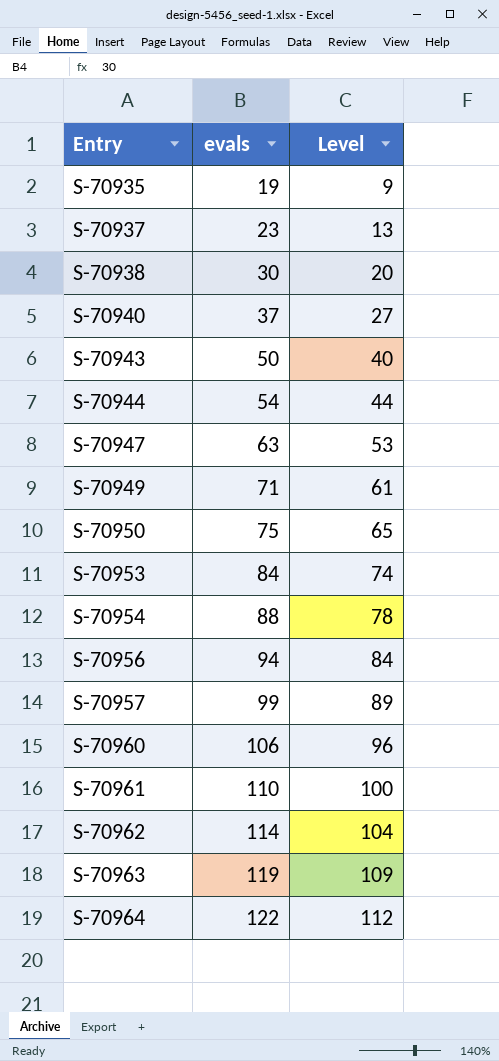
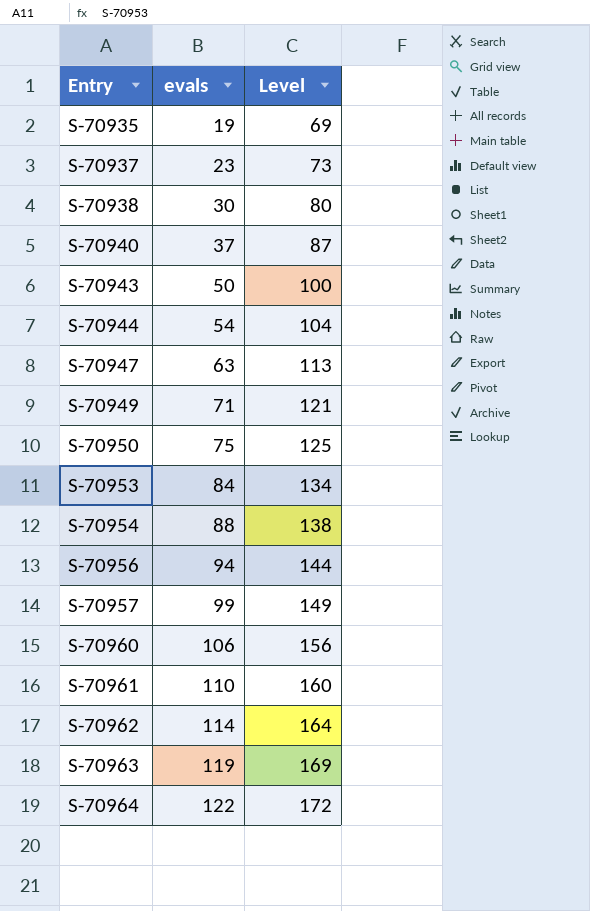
column Level | formula: [evals] - 10 -> [evals] + 50

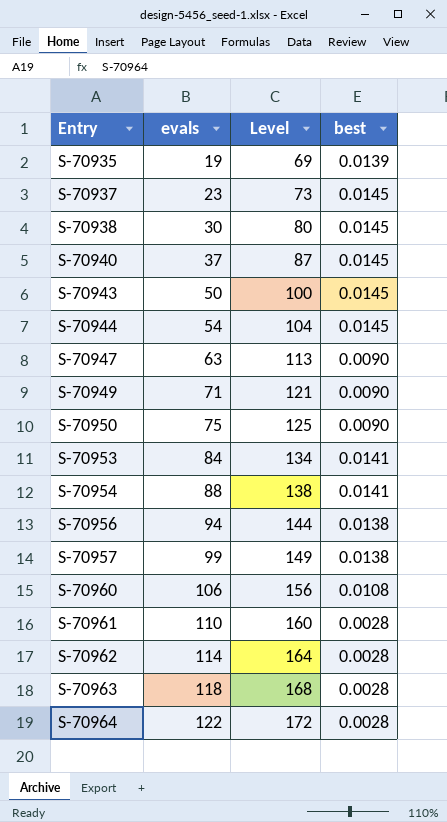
column best | position: none -> 4
S-70963 | evals: 119 -> 118
S-70963 | Level: 169 -> 168

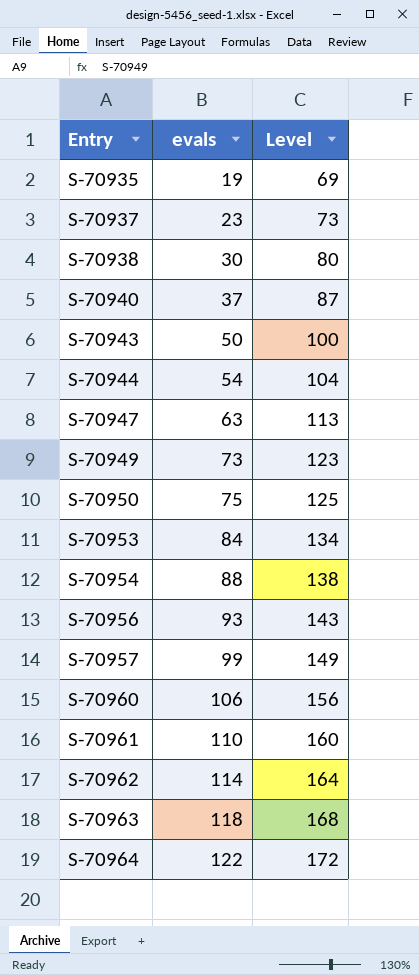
column best | position: 4 -> none
S-70949 | evals: 71 -> 73
S-70949 | Level: 121 -> 123
S-70956 | evals: 94 -> 93
S-70956 | Level: 144 -> 143

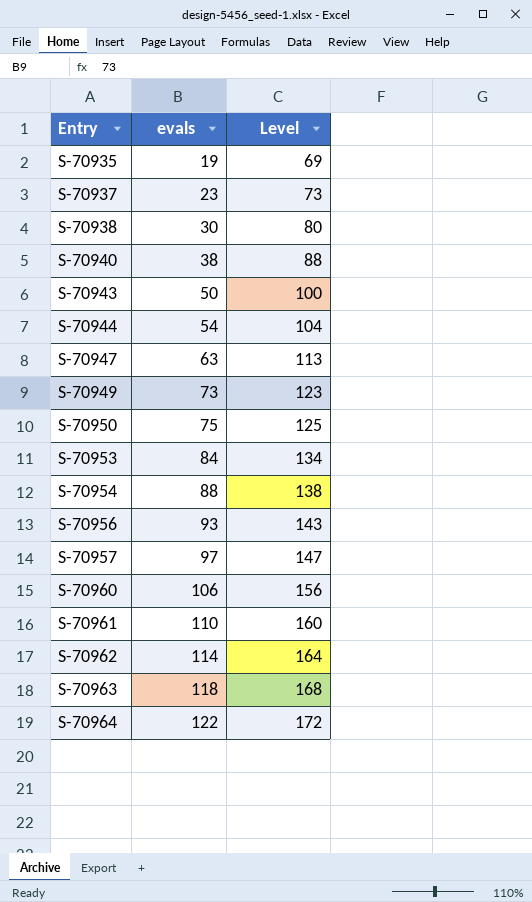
S-70940 | evals: 37 -> 38
S-70940 | Level: 87 -> 88
S-70957 | evals: 99 -> 97
S-70957 | Level: 149 -> 147

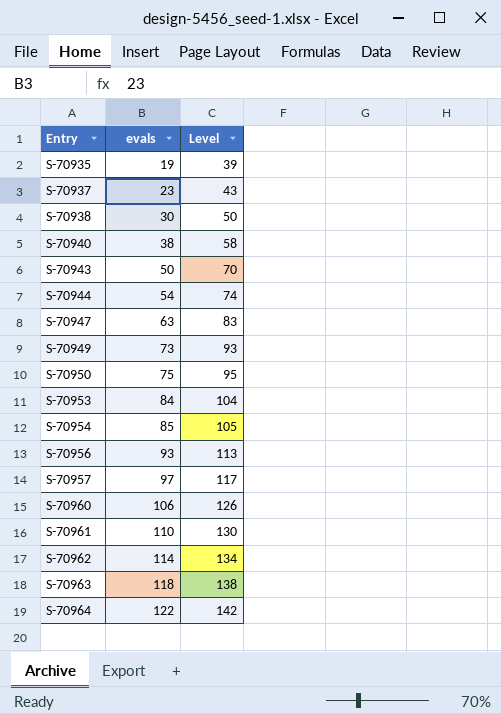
column Level | formula: [evals] + 50 -> [evals] + 20
S-70954 | evals: 88 -> 85

